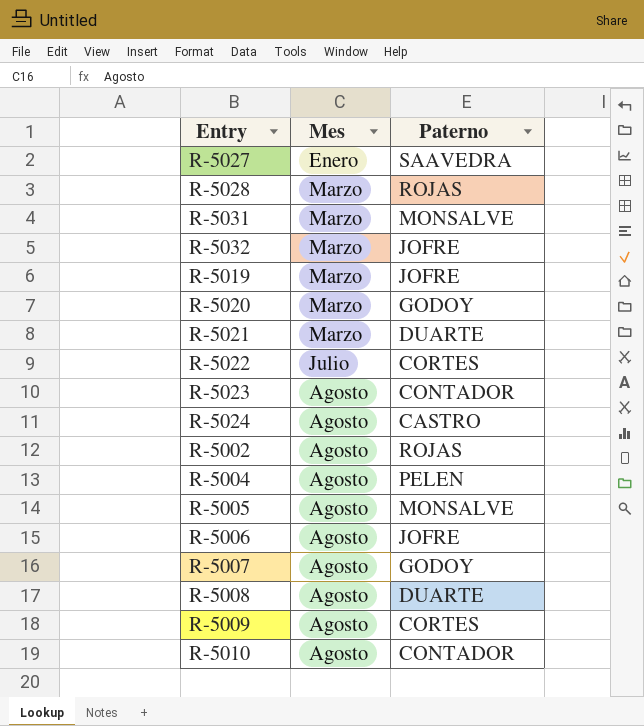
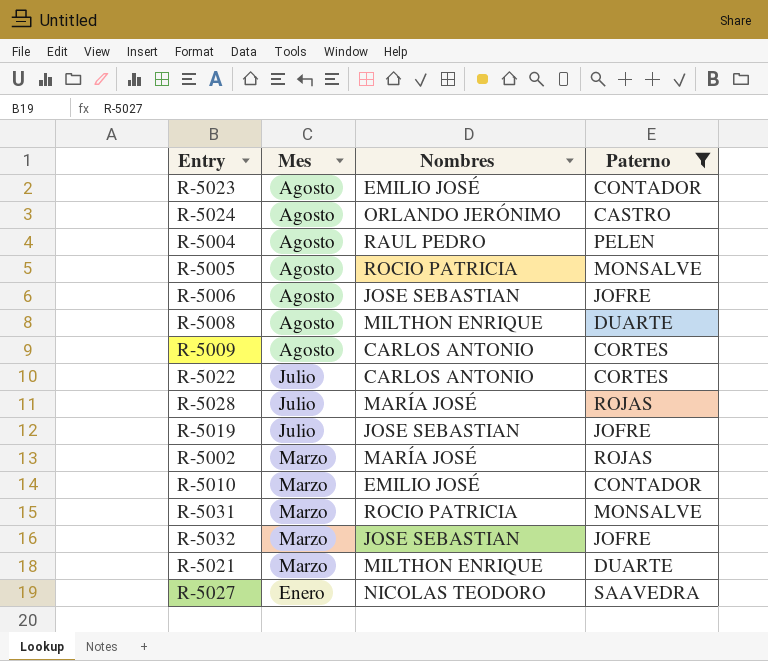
filter: none -> Paterno != GODOY
row order: Mes ascending -> Mes descending
column Nombres | position: none -> 3
R-5028 | Mes: Marzo -> Julio
R-5019 | Mes: Marzo -> Julio
R-5002 | Mes: Agosto -> Marzo
R-5010 | Mes: Agosto -> Marzo

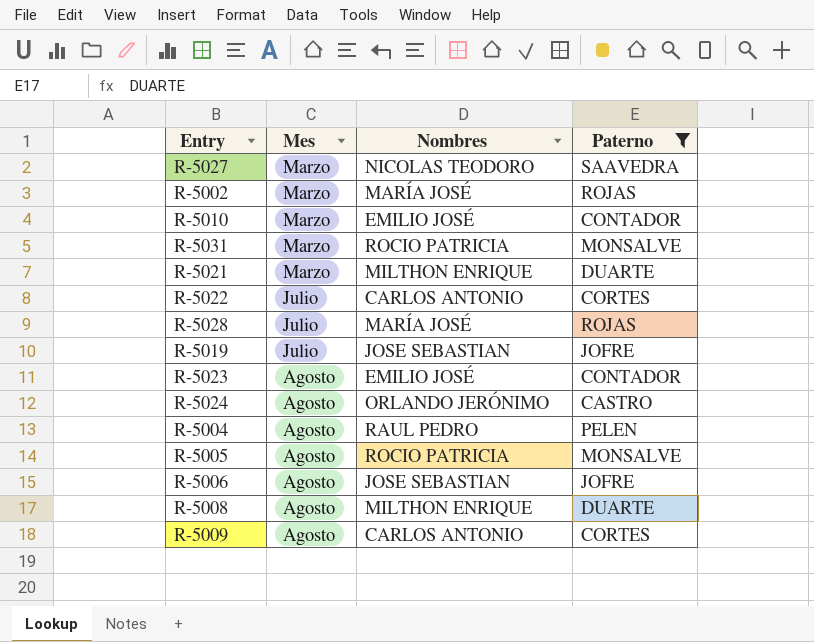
row order: Mes descending -> Mes ascending
row R-5032: Marzo | JOSE SEBASTIAN | JOFRE -> none
R-5027 | Mes: Enero -> Marzo

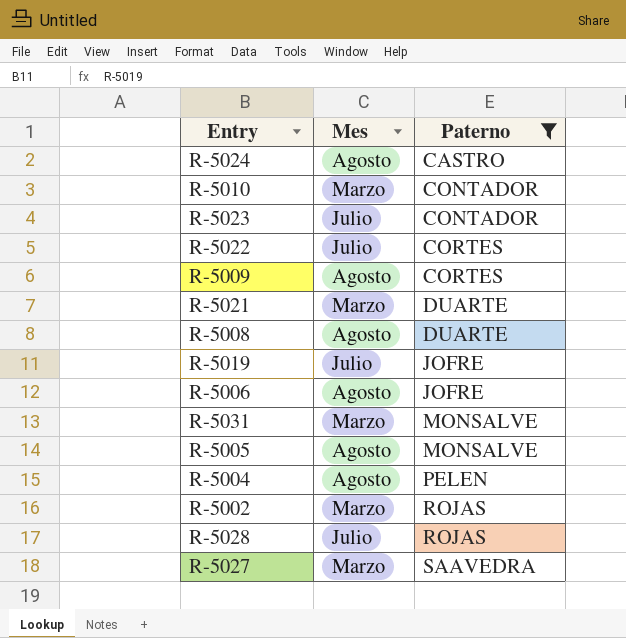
row order: Mes ascending -> Paterno ascending
column Nombres | position: 3 -> none
R-5023 | Mes: Agosto -> Julio

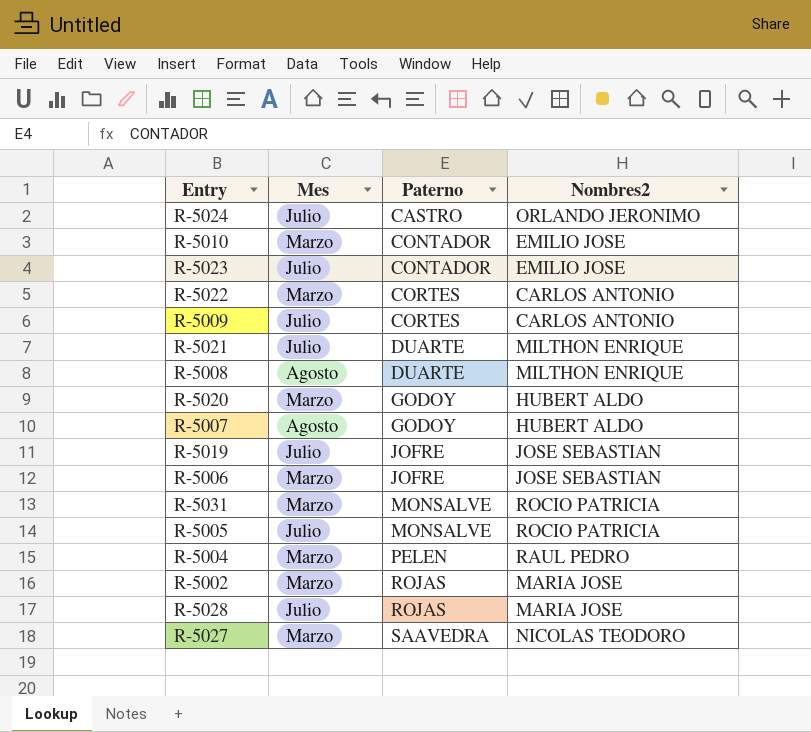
filter: Paterno != GODOY -> none
column Nombres2 | position: none -> 4
R-5024 | Mes: Agosto -> Julio
R-5022 | Mes: Julio -> Marzo
R-5009 | Mes: Agosto -> Julio
R-5021 | Mes: Marzo -> Julio
R-5006 | Mes: Agosto -> Marzo
R-5005 | Mes: Agosto -> Julio
R-5004 | Mes: Agosto -> Marzo

